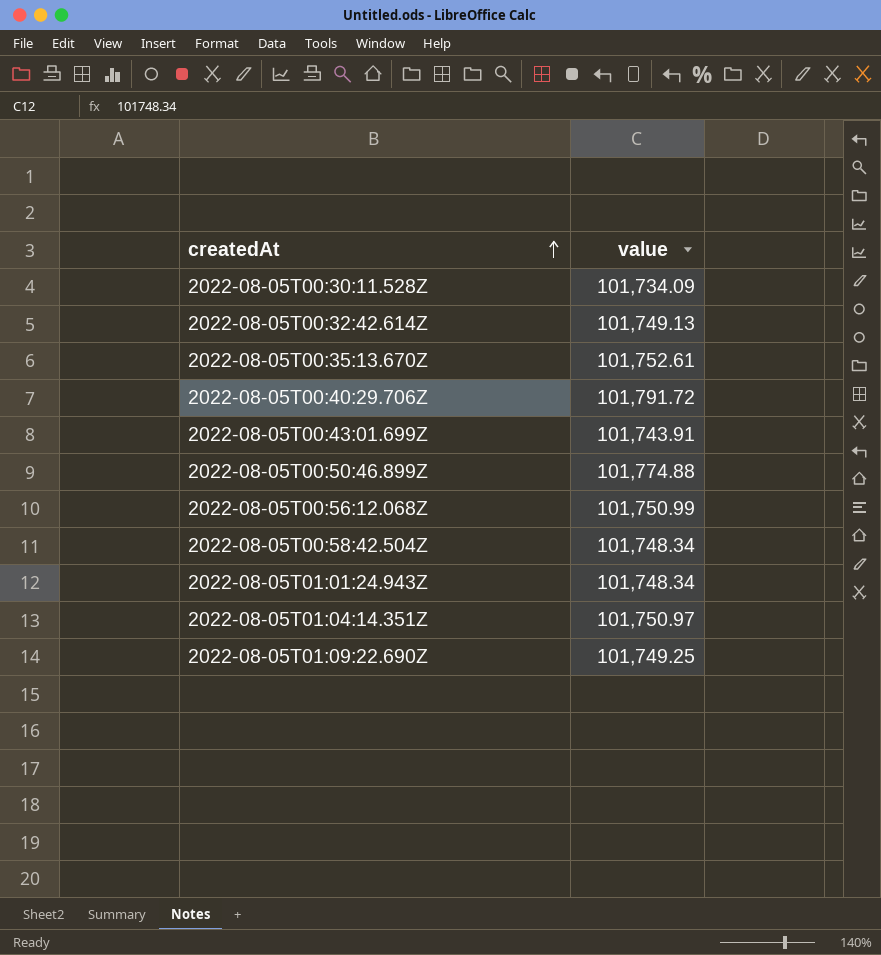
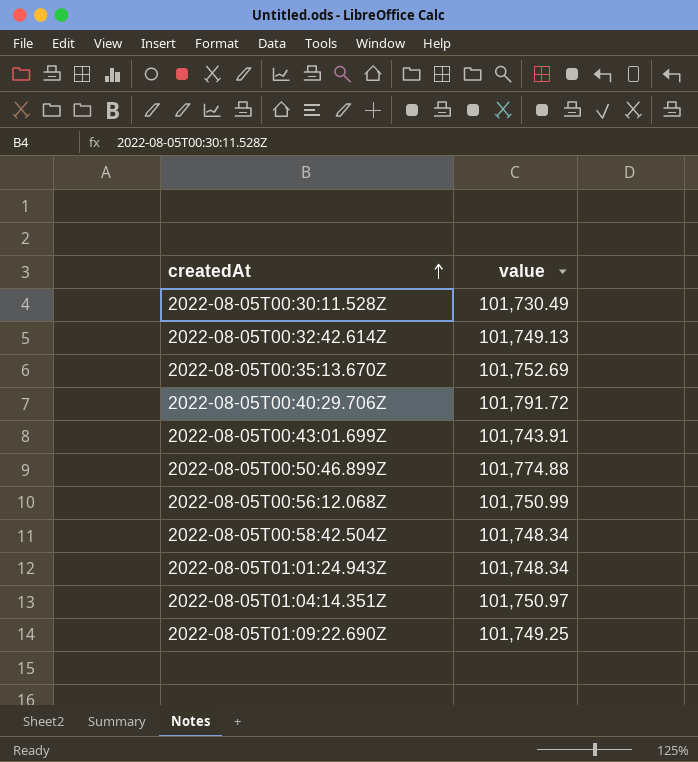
2022-08-05T00:30:11.528Z | value: 101,734.09 -> 101,730.49
2022-08-05T00:35:13.670Z | value: 101,752.61 -> 101,752.69

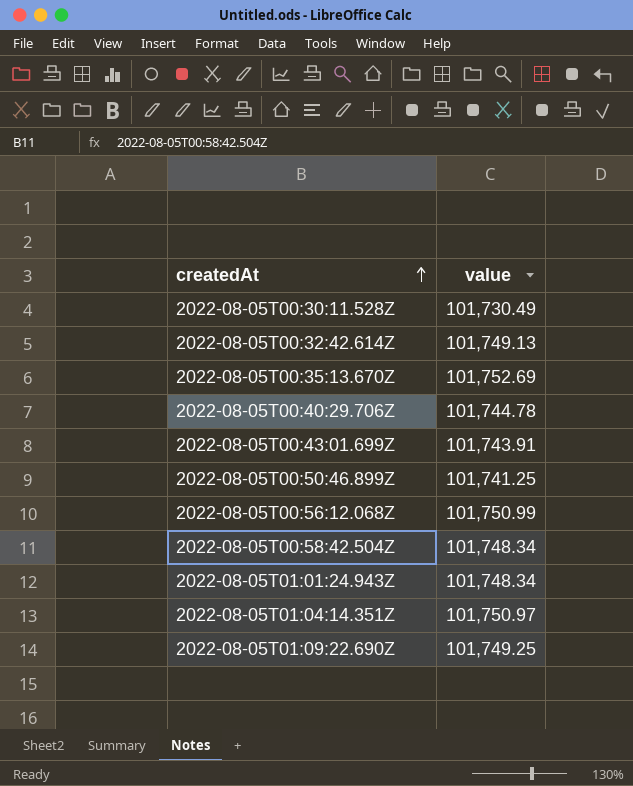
2022-08-05T00:40:29.706Z | value: 101,791.72 -> 101,744.78
2022-08-05T00:50:46.899Z | value: 101,774.88 -> 101,741.25

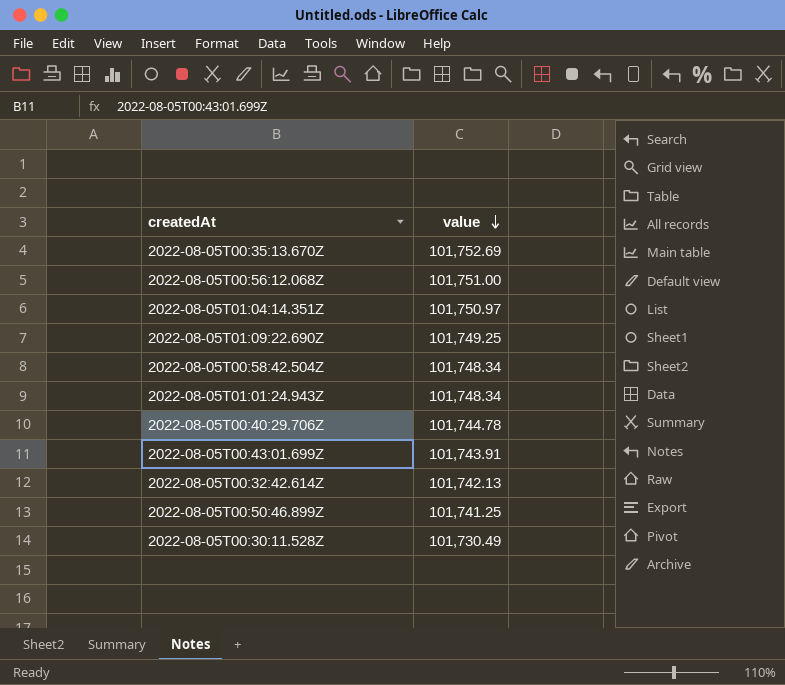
row order: createdAt ascending -> value descending
2022-08-05T00:56:12.068Z | value: 101,750.99 -> 101,751.00
2022-08-05T00:32:42.614Z | value: 101,749.13 -> 101,742.13

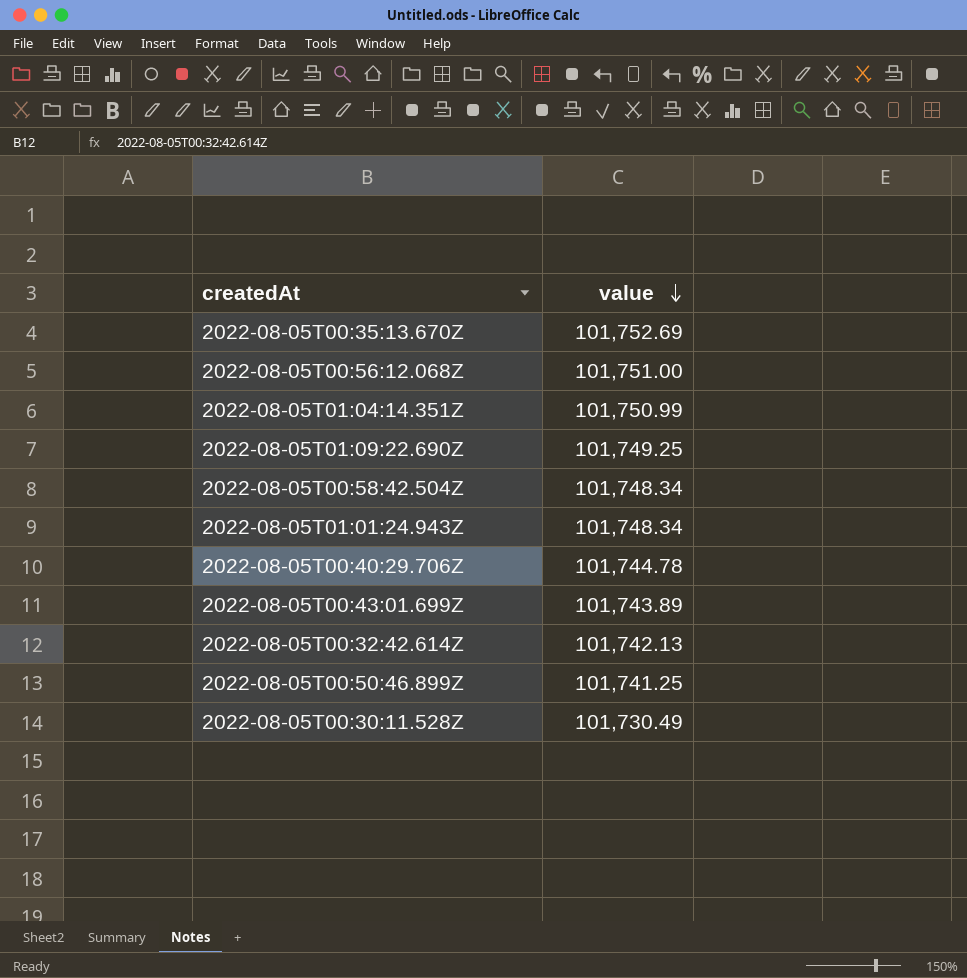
2022-08-05T01:04:14.351Z | value: 101,750.97 -> 101,750.99
2022-08-05T00:43:01.699Z | value: 101,743.91 -> 101,743.89

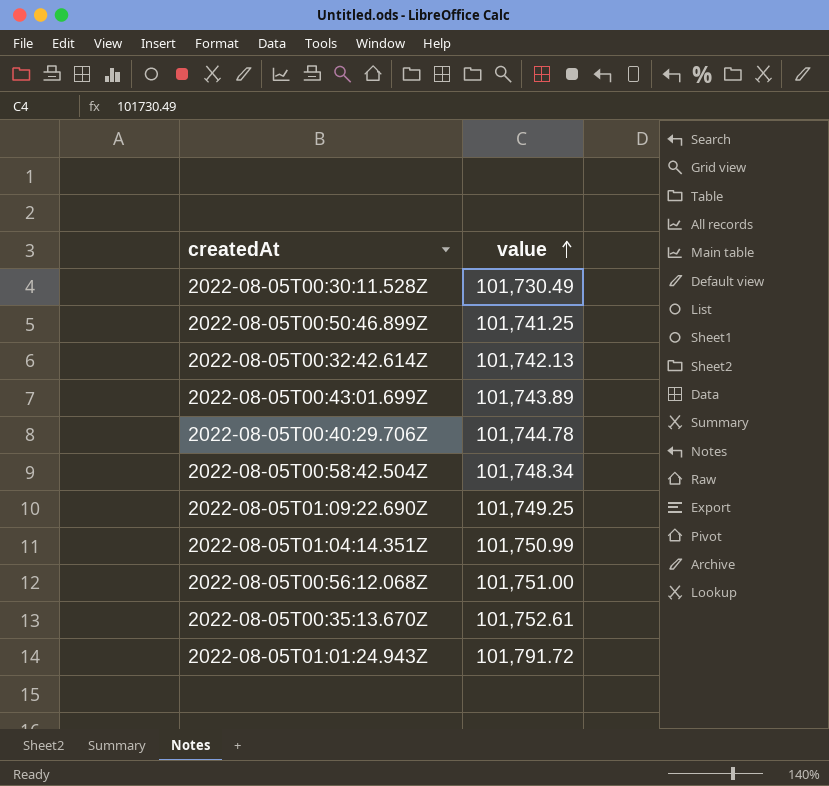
row order: value descending -> value ascending
2022-08-05T00:35:13.670Z | value: 101,752.69 -> 101,752.61
2022-08-05T01:01:24.943Z | value: 101,748.34 -> 101,791.72

